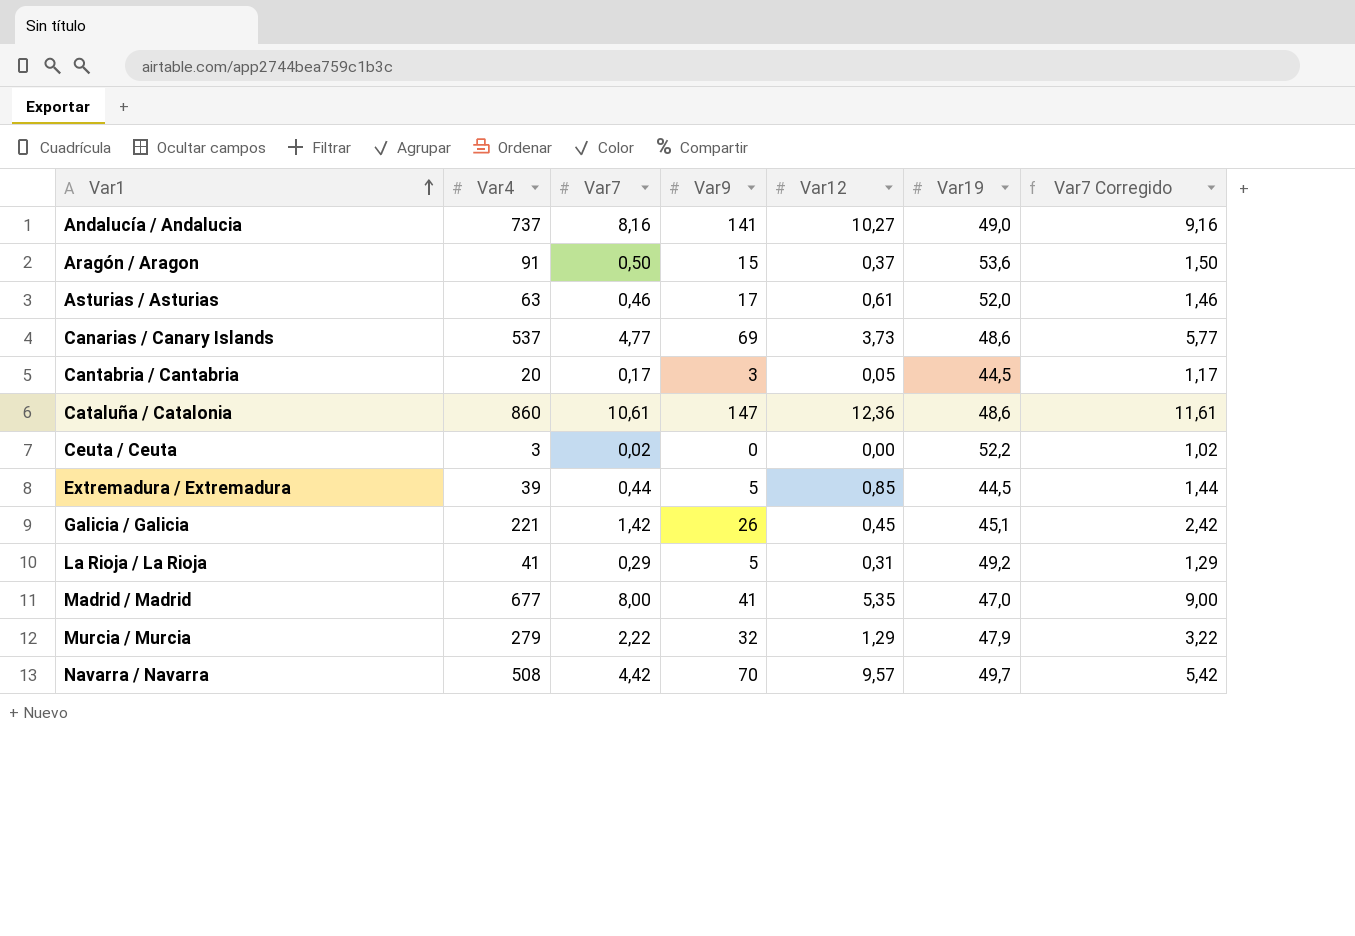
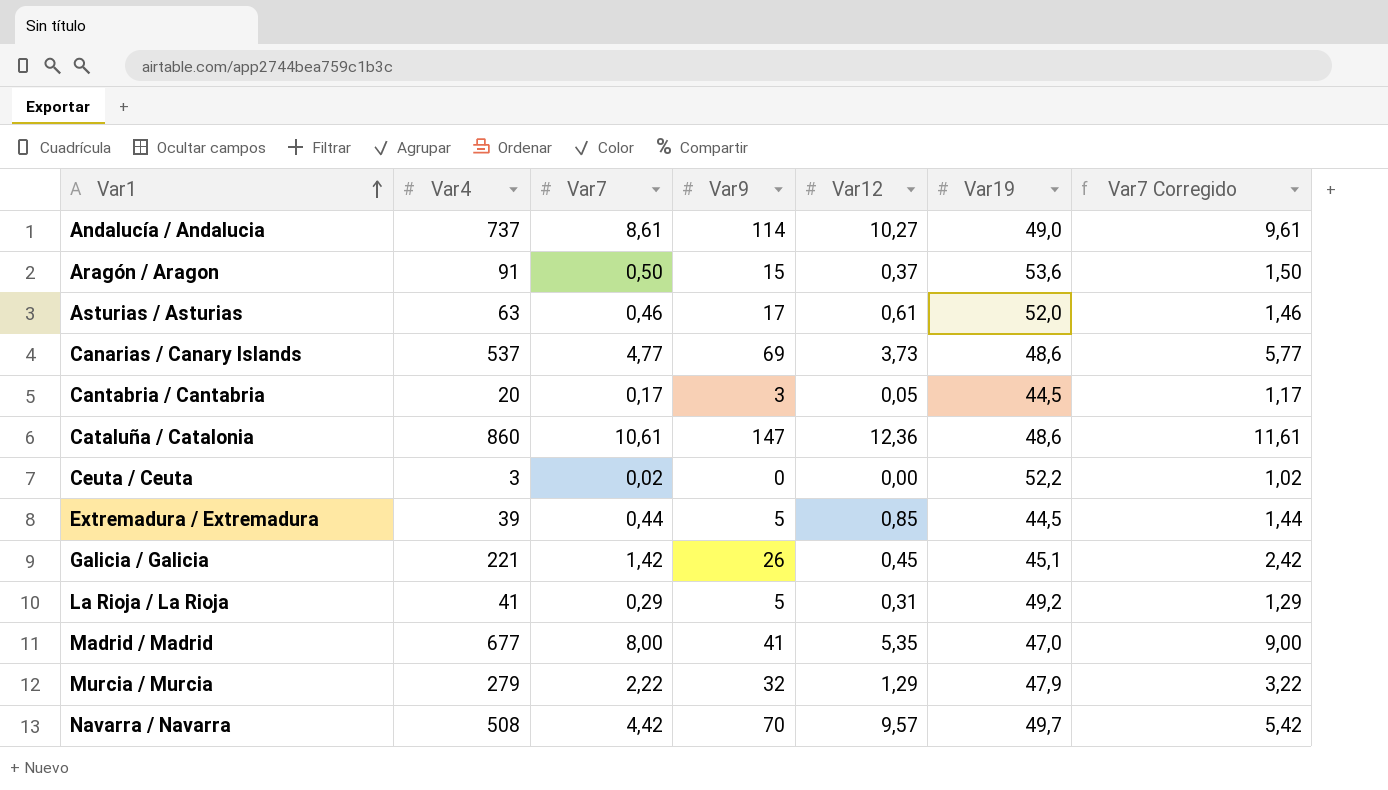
Andalucía / Andalucia | Var7: 8,16 -> 8,61
Andalucía / Andalucia | Var9: 141 -> 114
Andalucía / Andalucia | Var7 Corregido: 9,16 -> 9,61

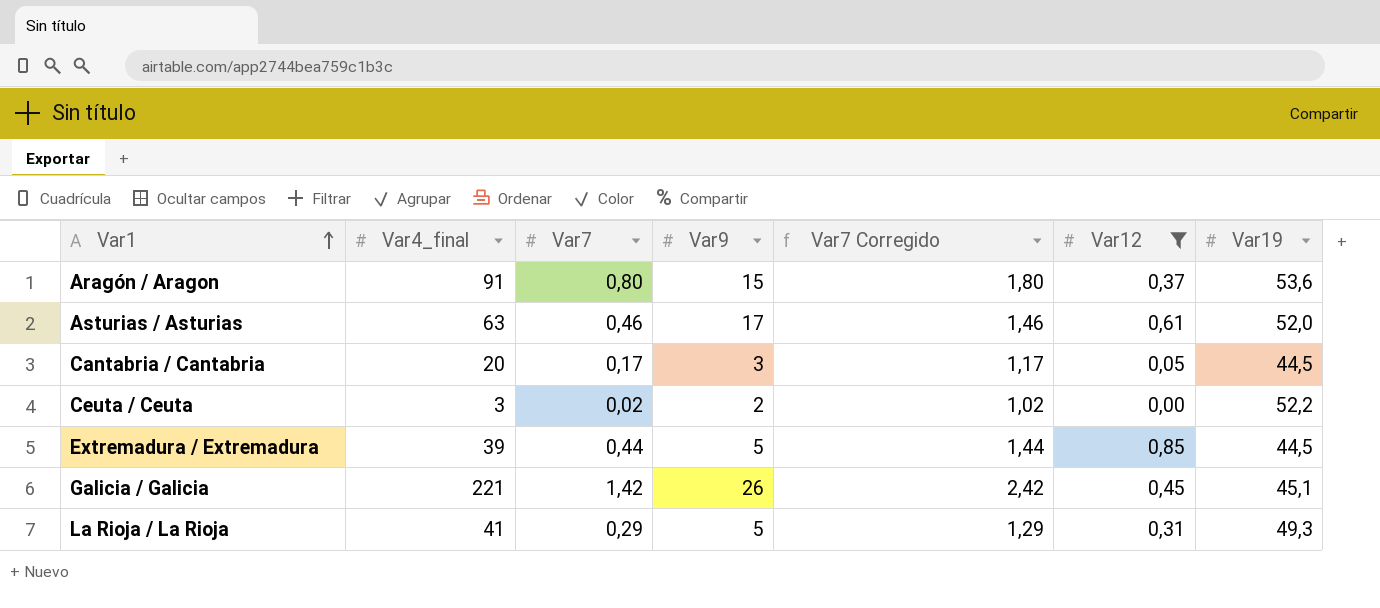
filter: none -> Var12 <= 0,85
column name: Var4 -> Var4_final
column Var7 Corregido | position: 7 -> 5
Aragón / Aragon | Var7: 0,50 -> 0,80
Aragón / Aragon | Var7 Corregido: 1,50 -> 1,80
Ceuta / Ceuta | Var9: 0 -> 2
La Rioja / La Rioja | Var19: 49,2 -> 49,3

